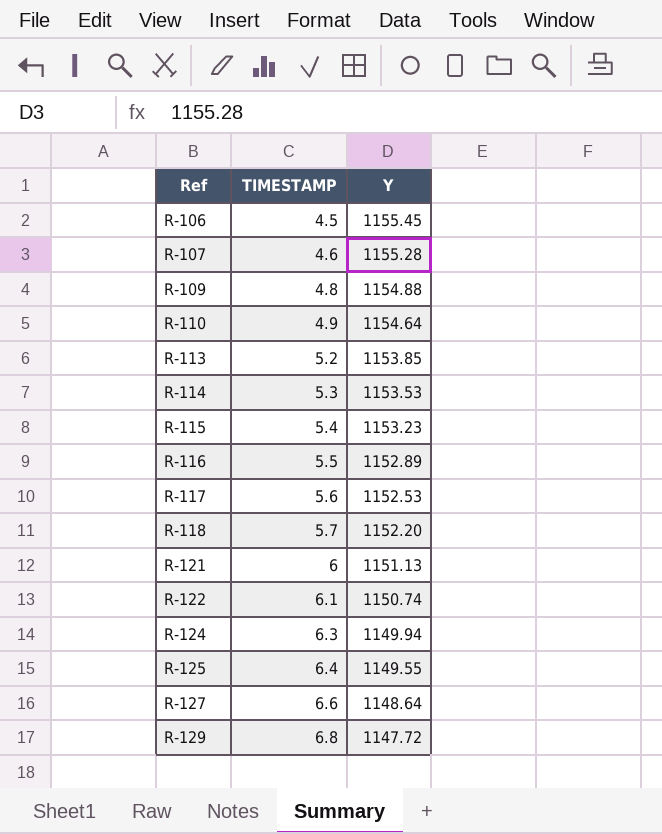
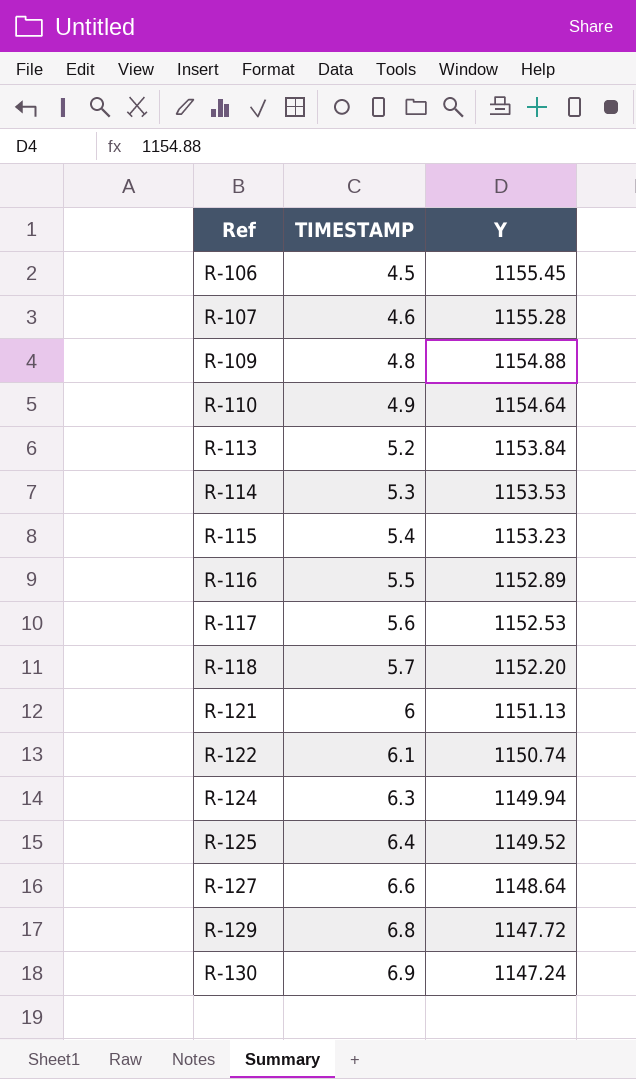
R-113 | Y: 1153.85 -> 1153.84
R-125 | Y: 1149.55 -> 1149.52
row R-130: none -> 6.9 | 1147.24

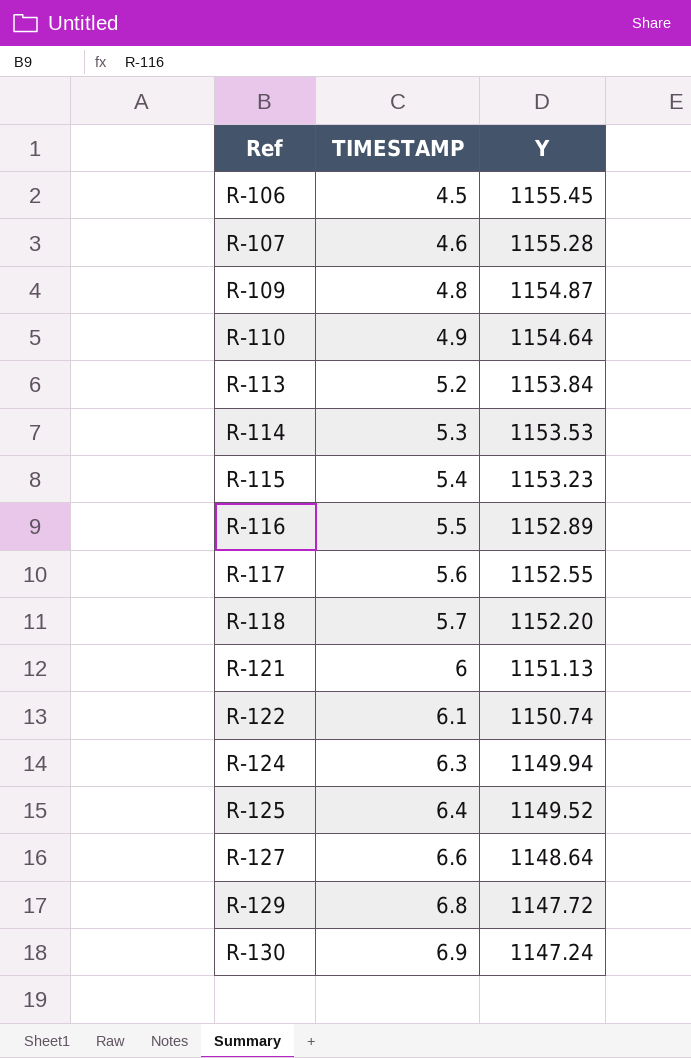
R-109 | Y: 1154.88 -> 1154.87
R-117 | Y: 1152.53 -> 1152.55

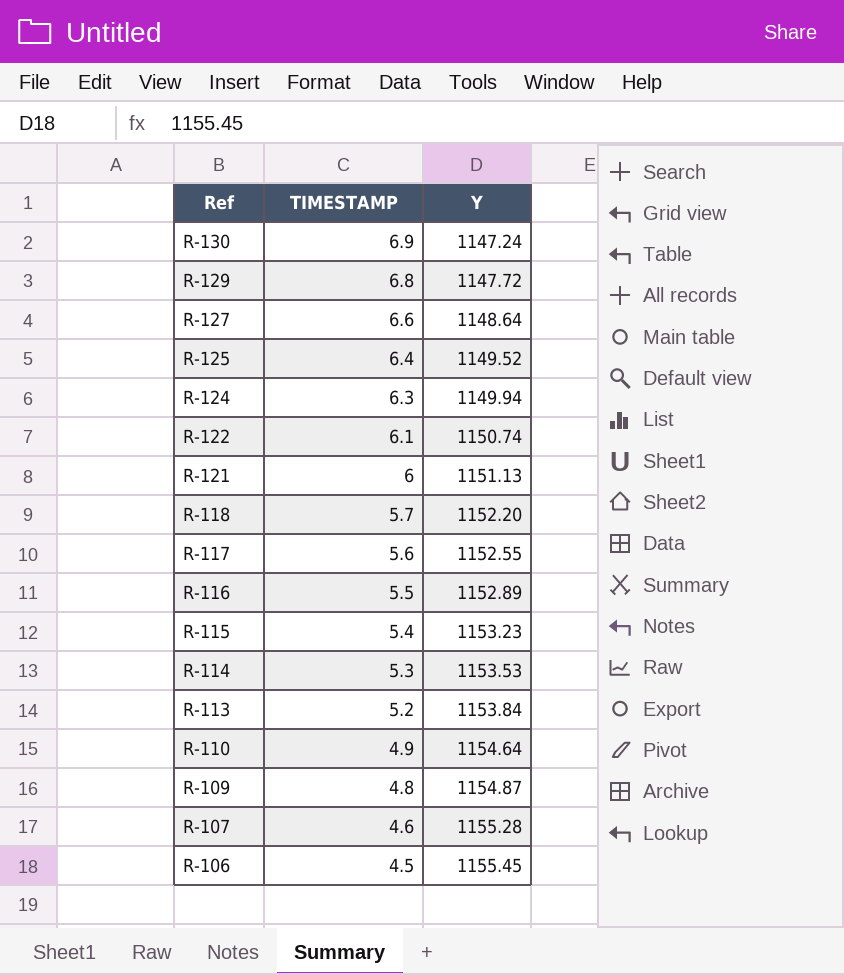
row order: Ref ascending -> Ref descending

